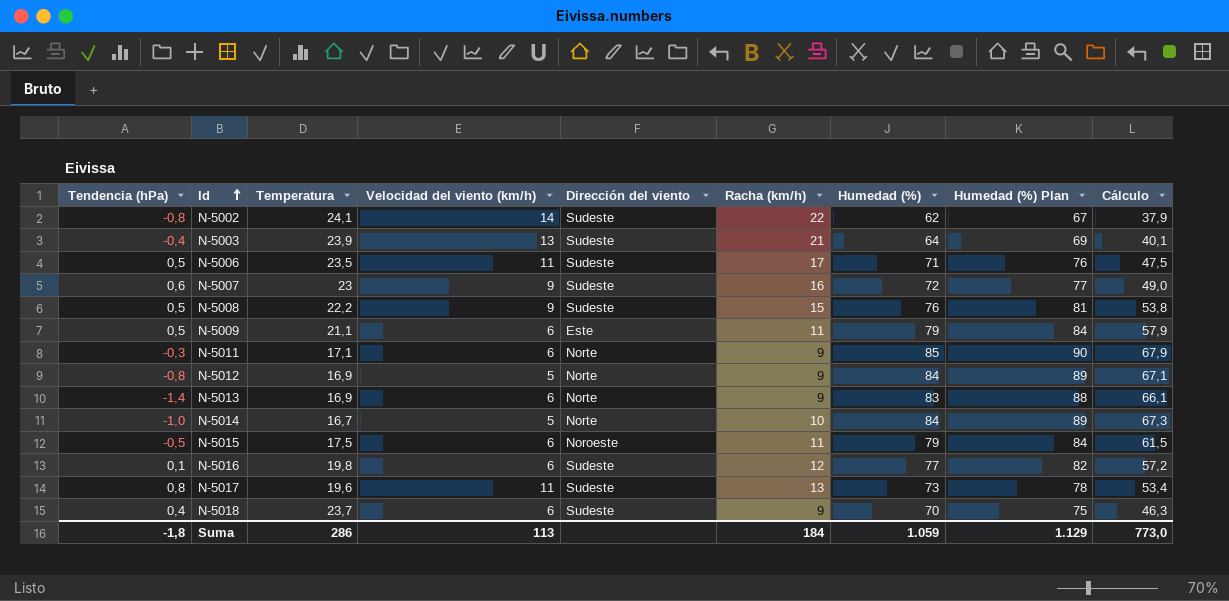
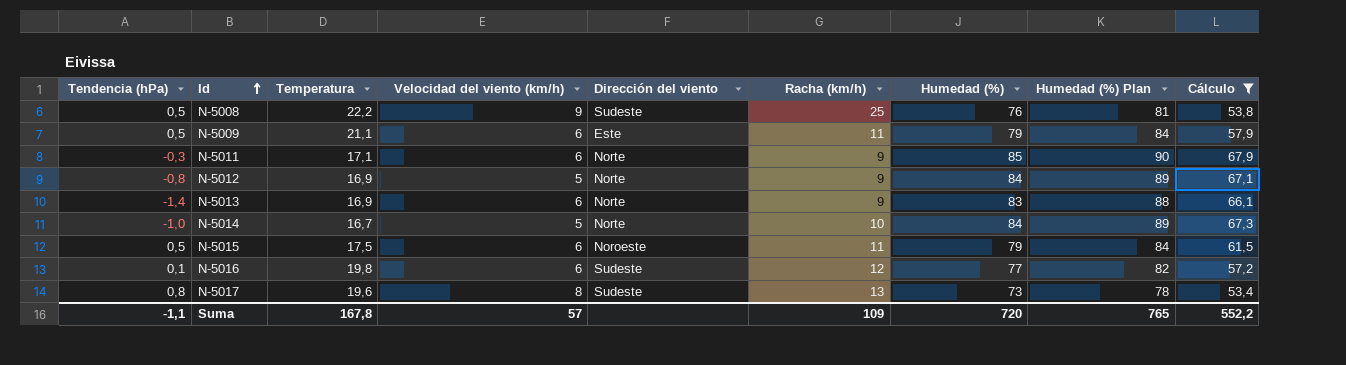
filter: none -> Cálculo >= 53,4
N-5008 | Racha (km/h): 15 -> 25
N-5015 | Tendencia (hPa): -0,5 -> 0,5
N-5017 | Velocidad del viento (km/h): 11 -> 8
Suma | Tendencia (hPa): -1,8 -> -1,1
Suma | Temperatura: 286 -> 167,8
Suma | Velocidad del viento (km/h): 113 -> 57
Suma | Racha (km/h): 184 -> 109
Suma | Humedad (%): 1.059 -> 720
Suma | Humedad (%) Plan: 1.129 -> 765
Suma | Cálculo: 773,0 -> 552,2

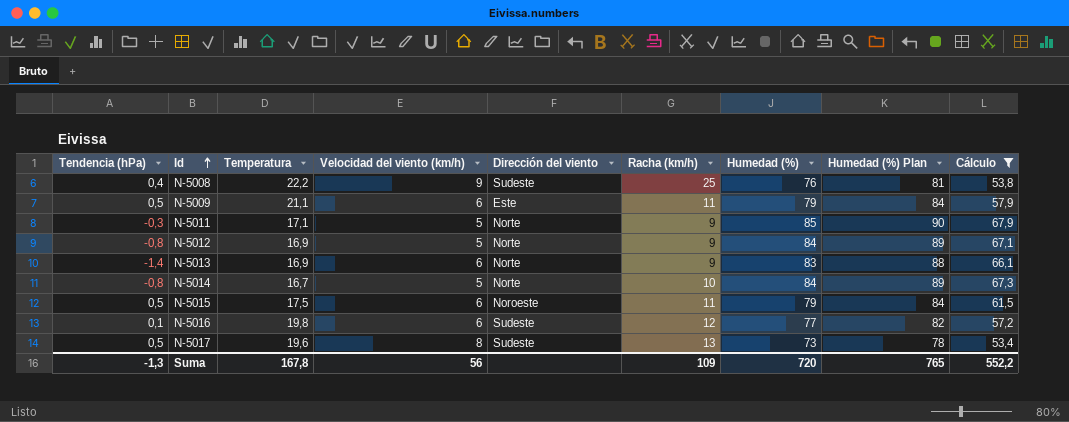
N-5008 | Tendencia (hPa): 0,5 -> 0,4
N-5011 | Velocidad del viento (km/h): 6 -> 5
N-5014 | Tendencia (hPa): -1,0 -> -0,8
N-5017 | Tendencia (hPa): 0,8 -> 0,5
Suma | Tendencia (hPa): -1,1 -> -1,3
Suma | Velocidad del viento (km/h): 57 -> 56

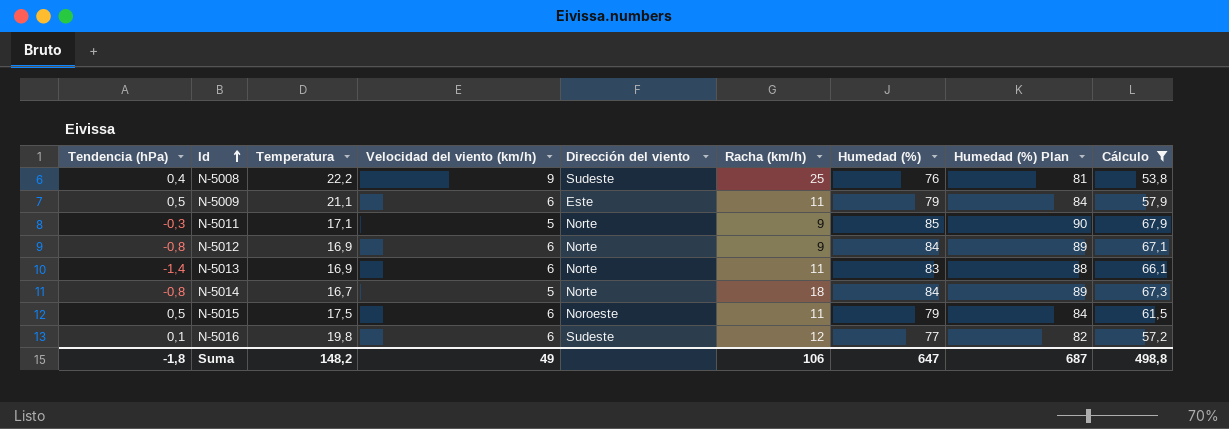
row N-5017: 0,5 | 19,6 | 8 | Sudeste | 13 | 73 | 78 | 53,4 -> none
N-5012 | Velocidad del viento (km/h): 5 -> 6
N-5013 | Racha (km/h): 9 -> 11
N-5014 | Racha (km/h): 10 -> 18
Suma | Tendencia (hPa): -1,3 -> -1,8
Suma | Temperatura: 167,8 -> 148,2
Suma | Velocidad del viento (km/h): 56 -> 49
Suma | Racha (km/h): 109 -> 106
Suma | Humedad (%): 720 -> 647
Suma | Humedad (%) Plan: 765 -> 687
Suma | Cálculo: 552,2 -> 498,8

